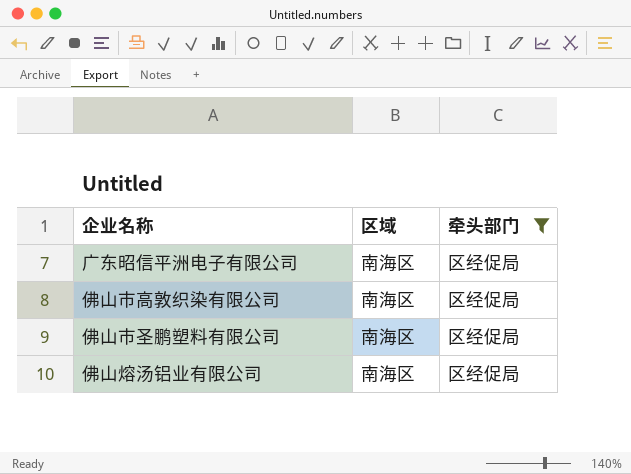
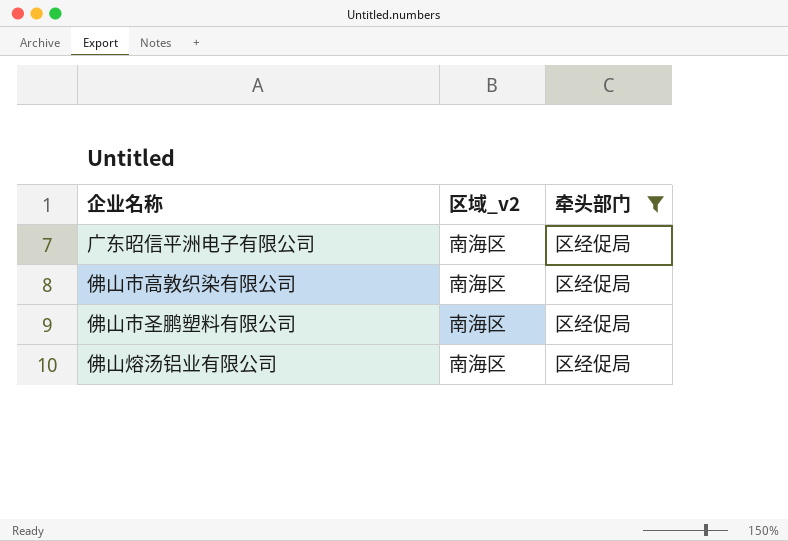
column name: 区域 -> 区域_v2

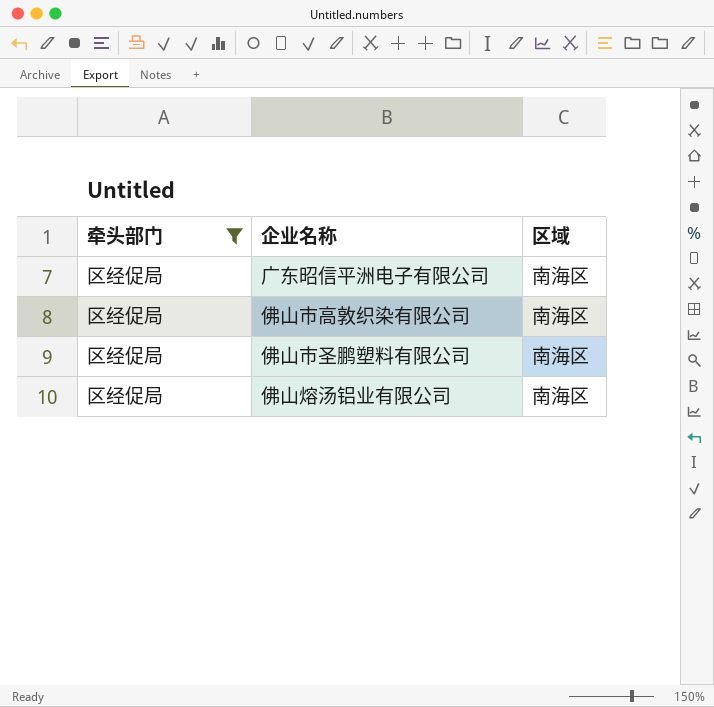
column 牵头部门 | position: 3 -> 1
column name: 区域_v2 -> 区域

